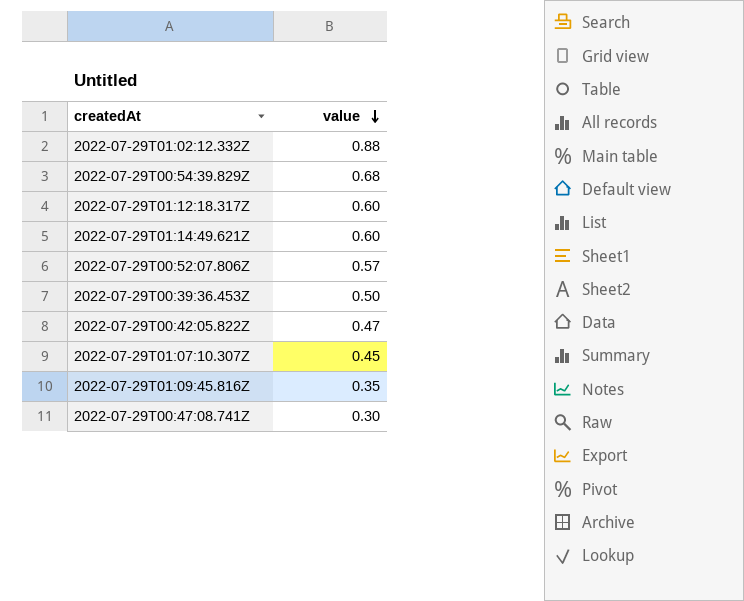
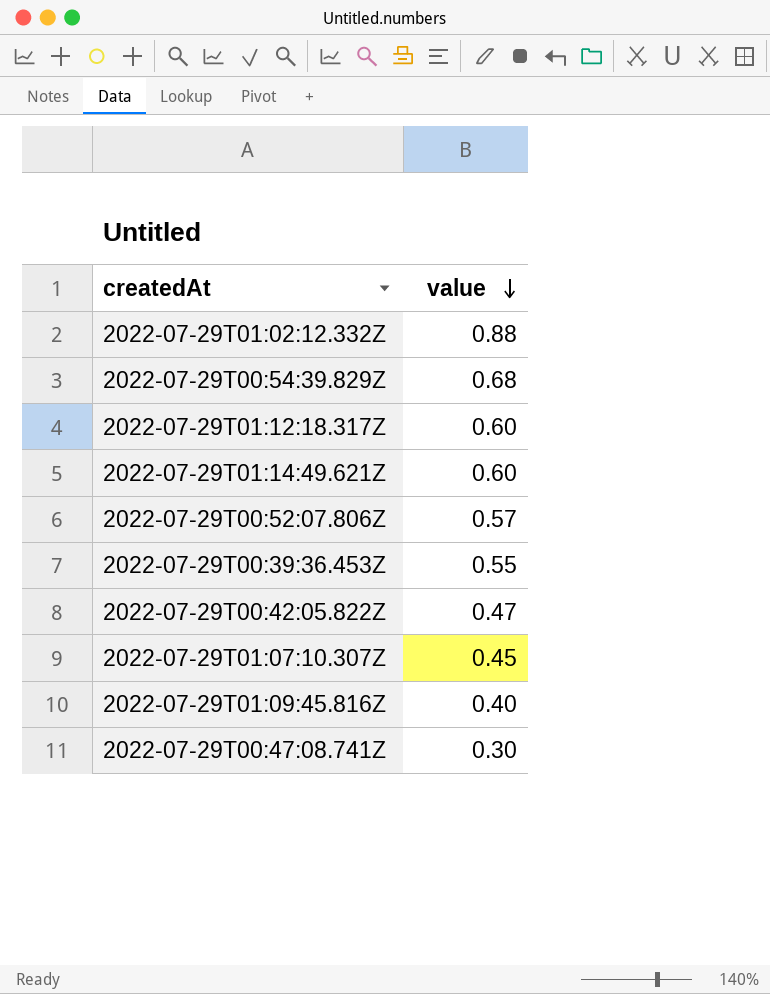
2022-07-29T00:39:36.453Z | value: 0.50 -> 0.55
2022-07-29T01:09:45.816Z | value: 0.35 -> 0.40

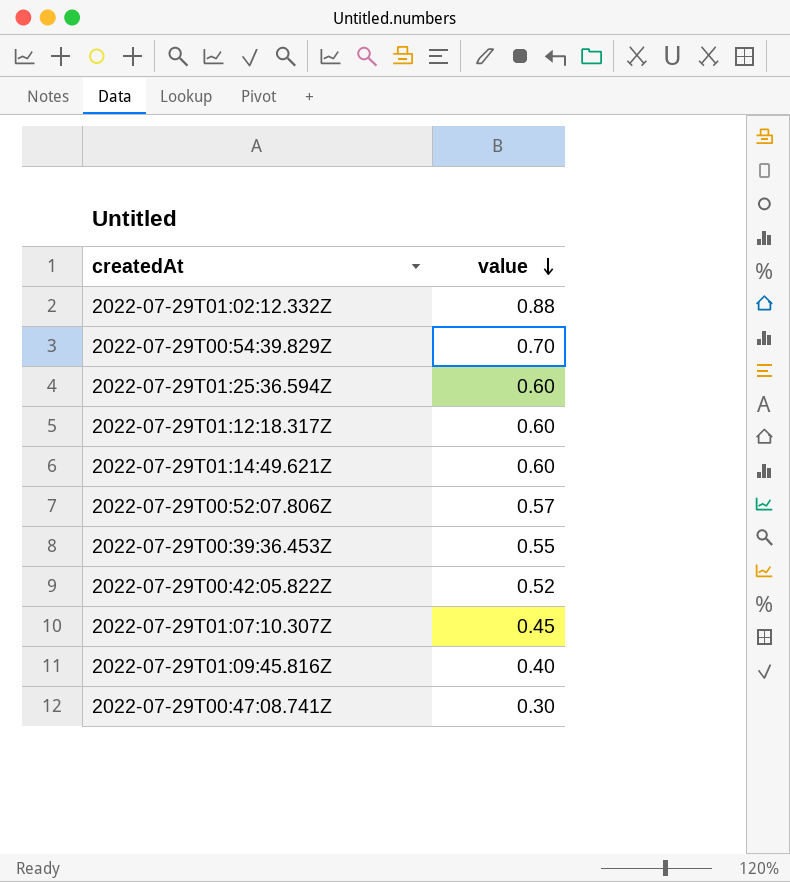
2022-07-29T00:54:39.829Z | value: 0.68 -> 0.70
row 2022-07-29T01:25:36.594Z: none -> 0.60
2022-07-29T00:42:05.822Z | value: 0.47 -> 0.52

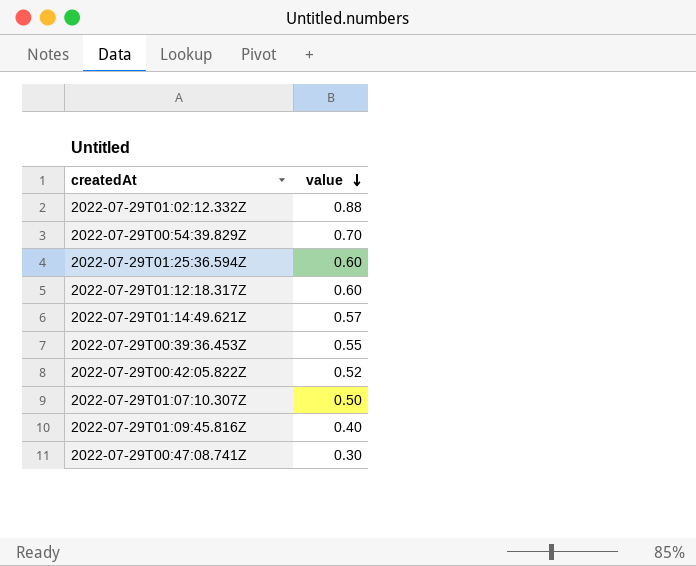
row 2022-07-29T00:52:07.806Z: 0.57 -> none
2022-07-29T01:14:49.621Z | value: 0.60 -> 0.57
2022-07-29T01:07:10.307Z | value: 0.45 -> 0.50

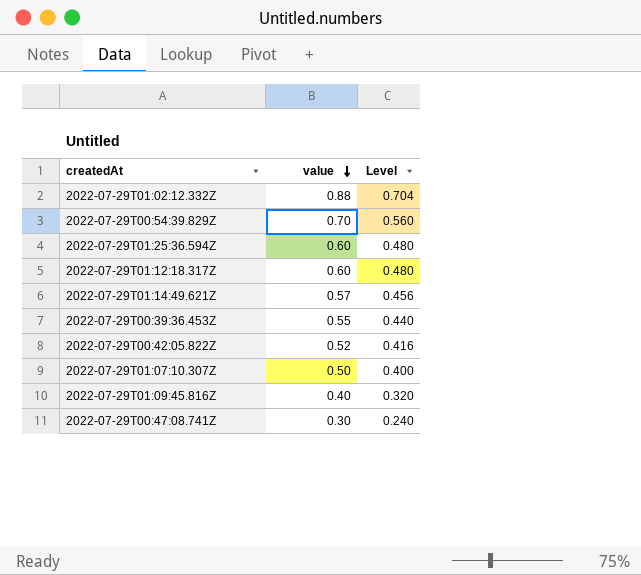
column Level | formula: none -> [value] * 0.8

